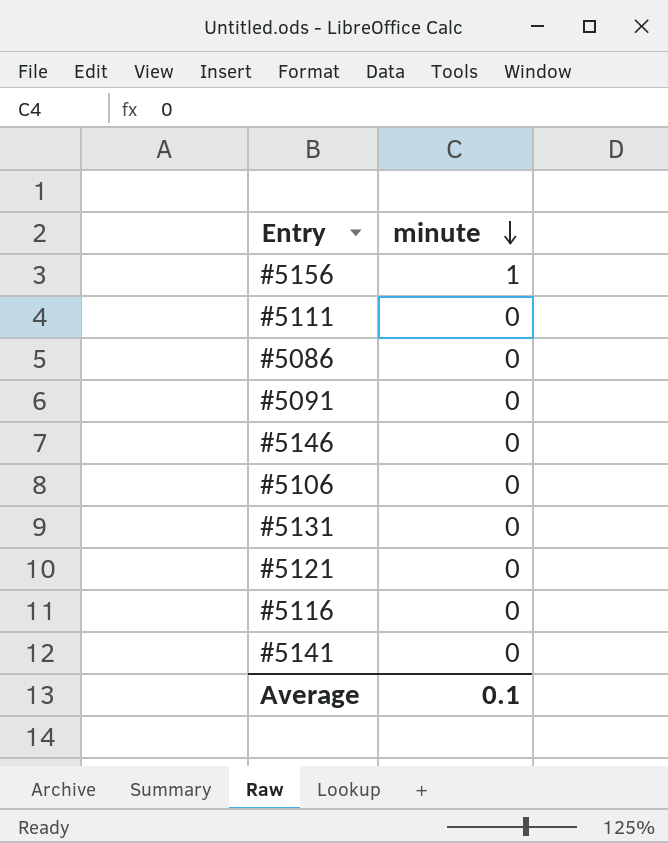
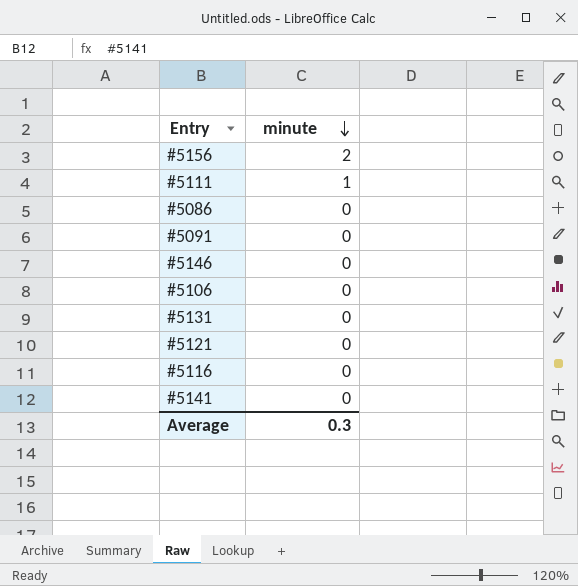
#5156 | minute: 1 -> 2
#5111 | minute: 0 -> 1
Average | minute: 0.1 -> 0.3

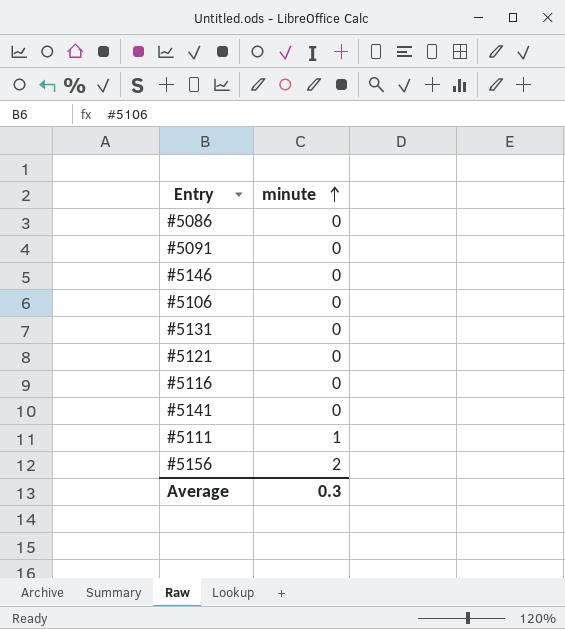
row order: minute descending -> minute ascending

